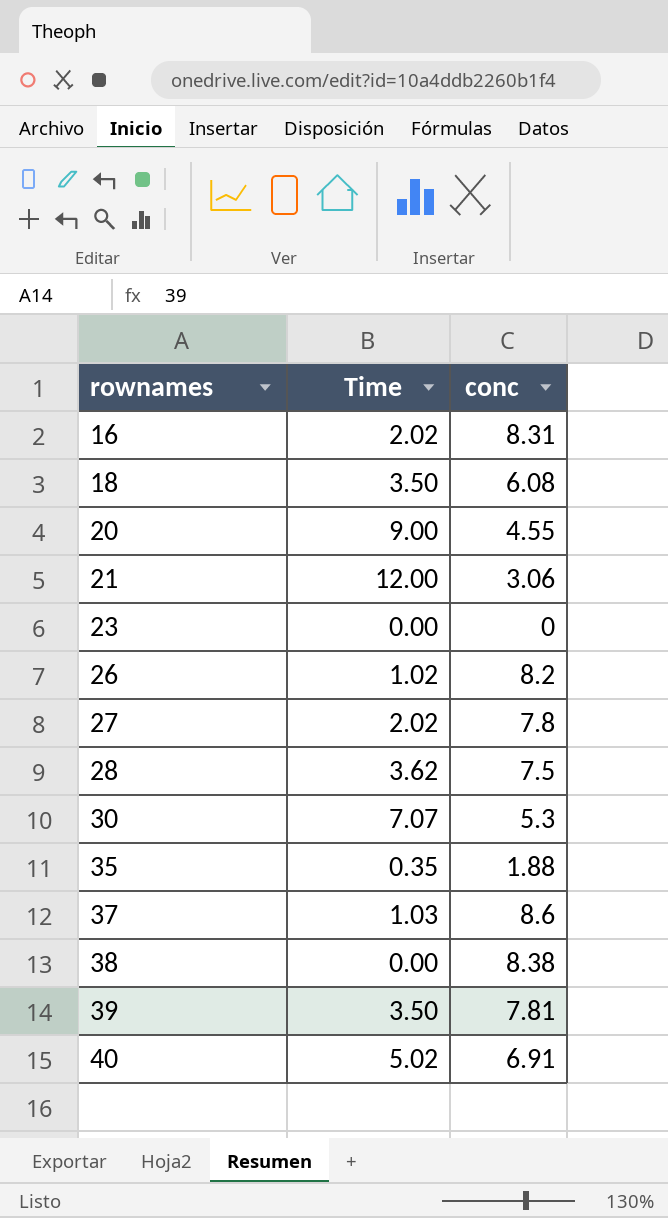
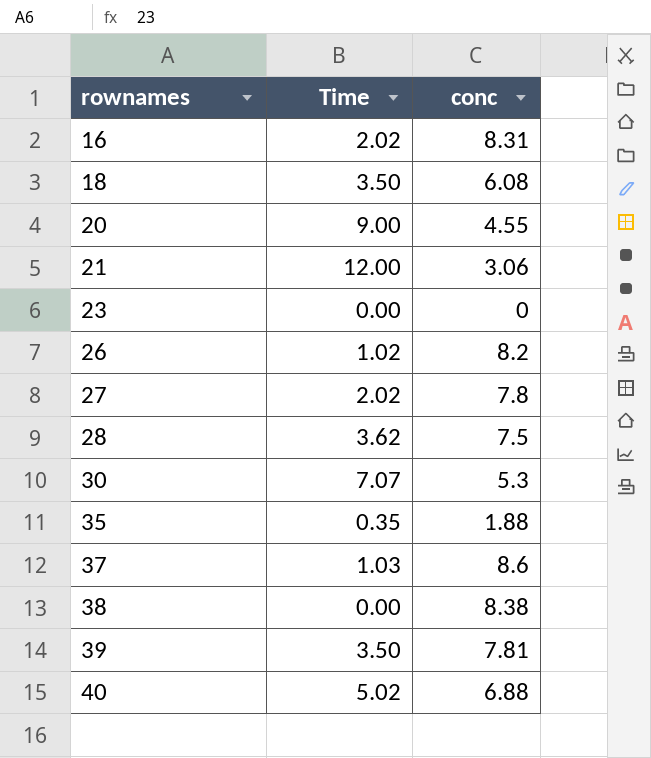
40 | conc: 6.91 -> 6.88

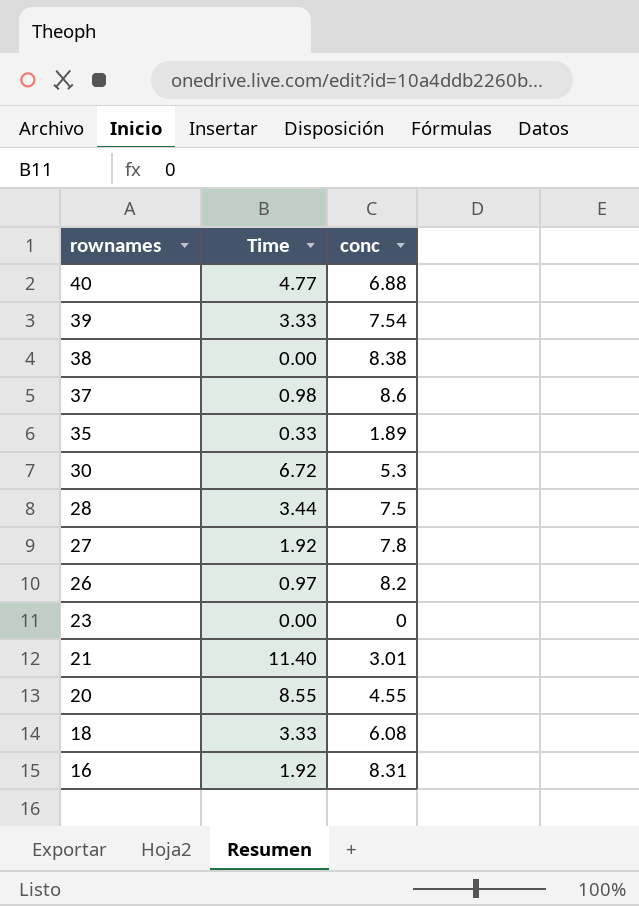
row order: rownames ascending -> rownames descending
40 | Time: 5.02 -> 4.77
39 | Time: 3.50 -> 3.33
39 | conc: 7.81 -> 7.54
37 | Time: 1.03 -> 0.98
35 | Time: 0.35 -> 0.33
35 | conc: 1.88 -> 1.89
30 | Time: 7.07 -> 6.72
28 | Time: 3.62 -> 3.44
27 | Time: 2.02 -> 1.92
26 | Time: 1.02 -> 0.97
21 | Time: 12.00 -> 11.40
21 | conc: 3.06 -> 3.01
20 | Time: 9.00 -> 8.55
18 | Time: 3.50 -> 3.33
16 | Time: 2.02 -> 1.92

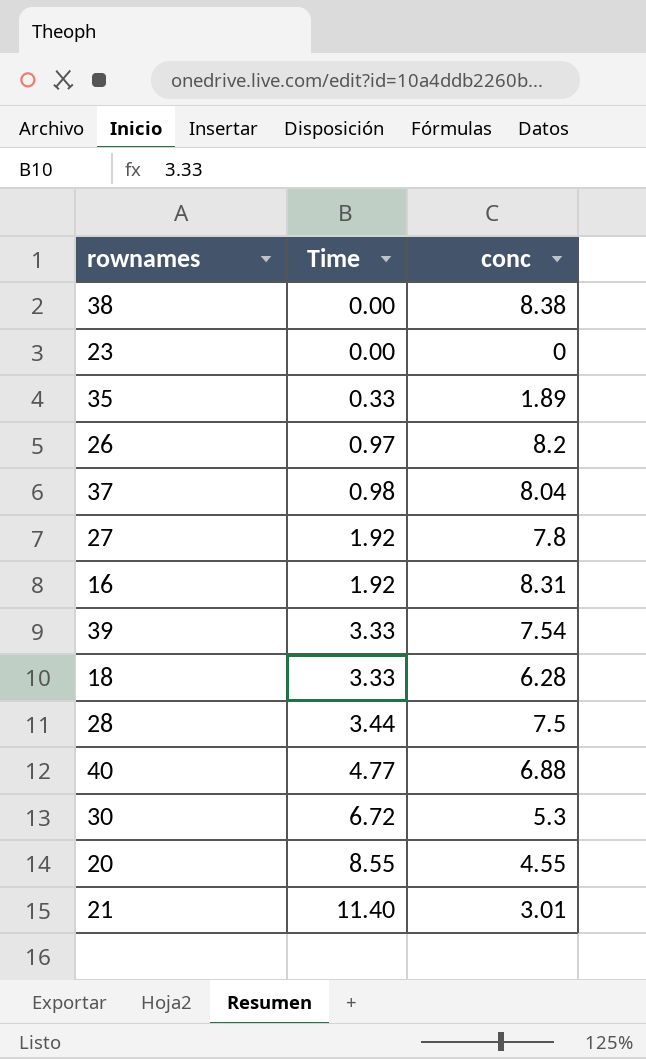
row order: rownames descending -> Time ascending
37 | conc: 8.6 -> 8.04
18 | conc: 6.08 -> 6.28

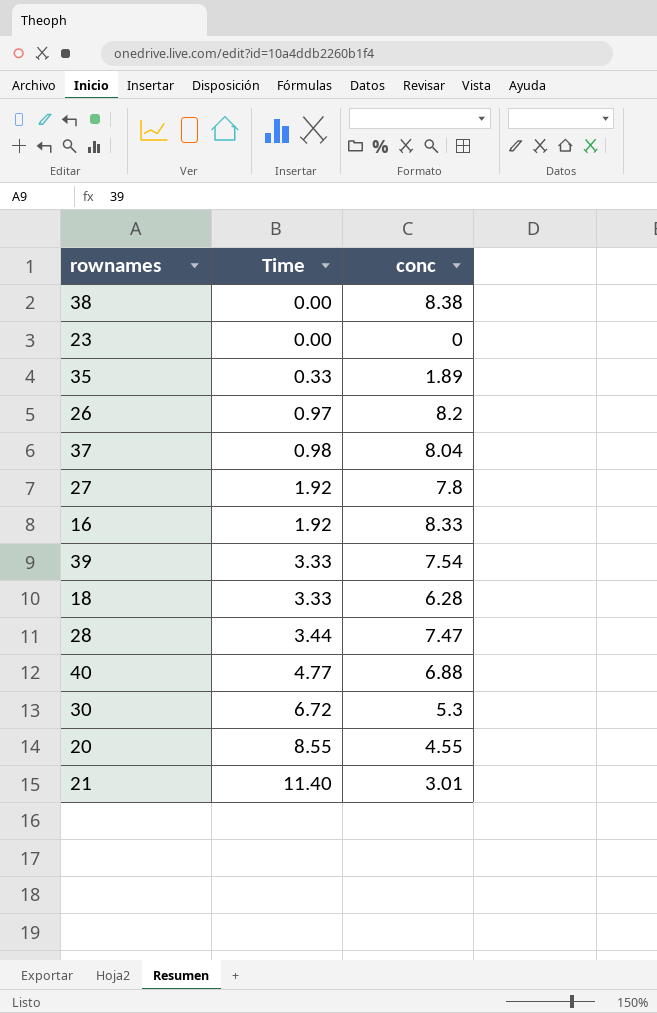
16 | conc: 8.31 -> 8.33
28 | conc: 7.5 -> 7.47

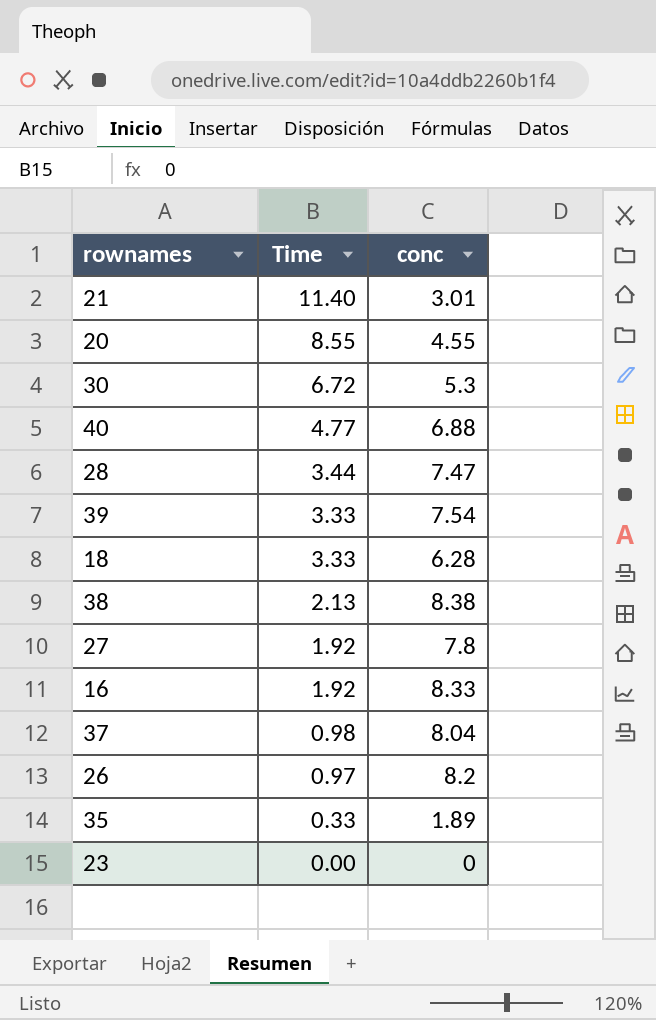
row order: Time ascending -> Time descending
38 | Time: 0.00 -> 2.13

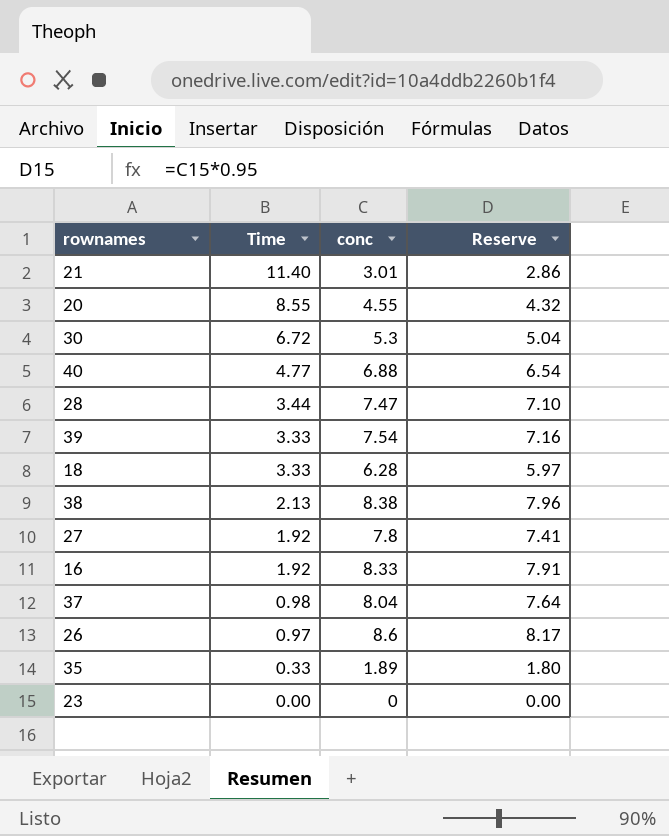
column Reserve | formula: none -> [conc] * 0.95
26 | conc: 8.2 -> 8.6

